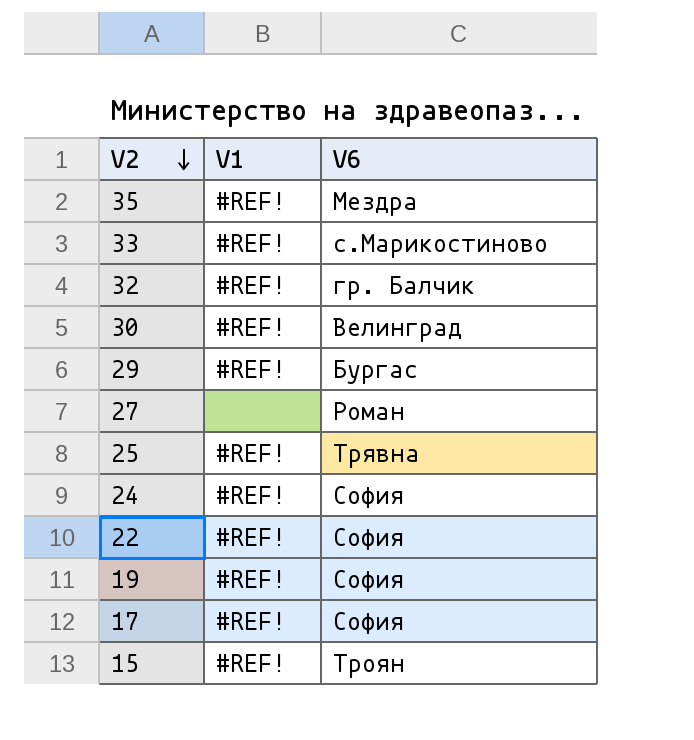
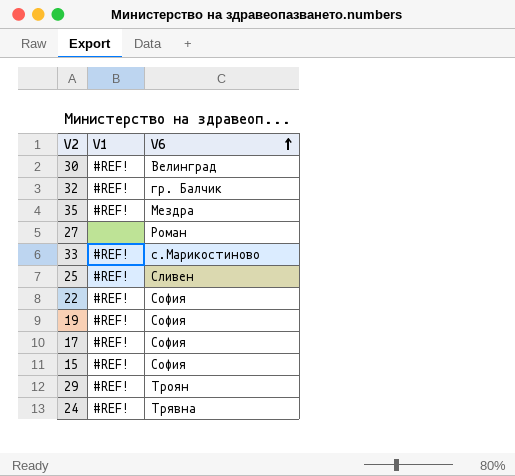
row order: V2 descending -> V6 ascending
25 | V6: Трявна -> Сливен
15 | V6: Троян -> София
29 | V6: Бургас -> Троян
24 | V6: София -> Трявна

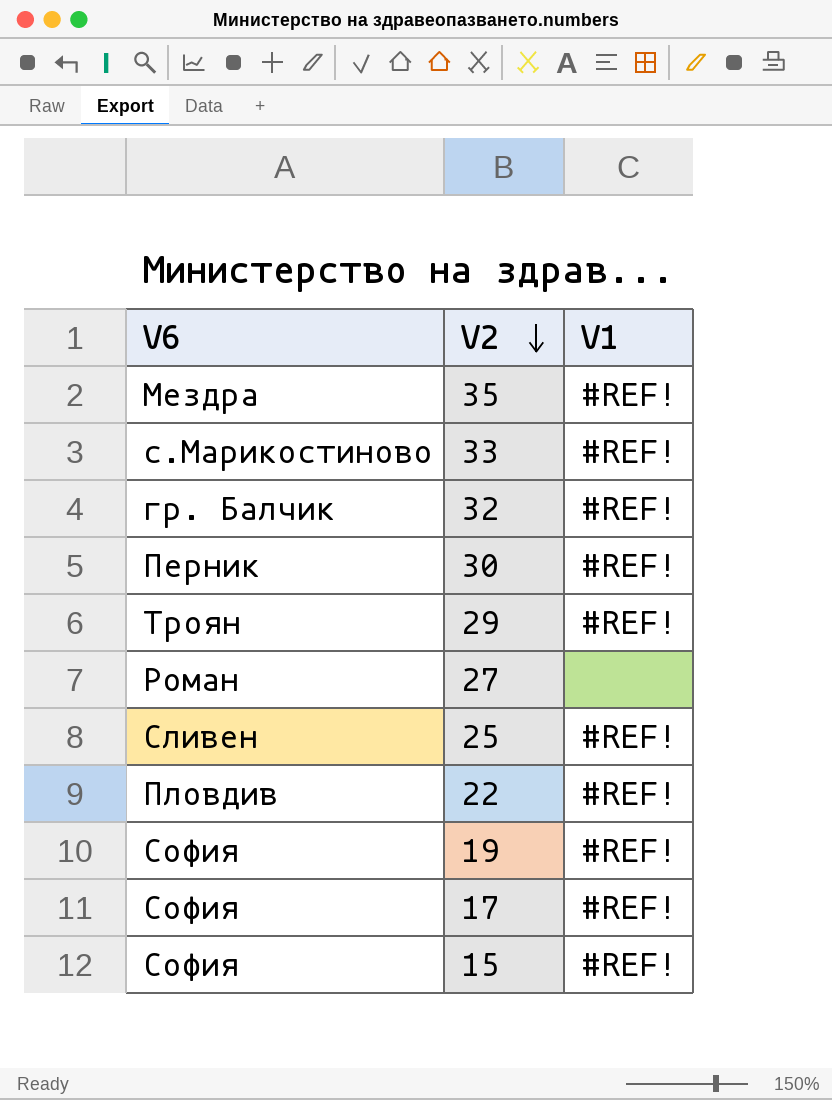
row order: V6 ascending -> V2 descending
column V6 | position: 3 -> 1
row 24: #REF! | Трявна -> none
30 | V6: Велинград -> Перник
22 | V6: София -> Пловдив

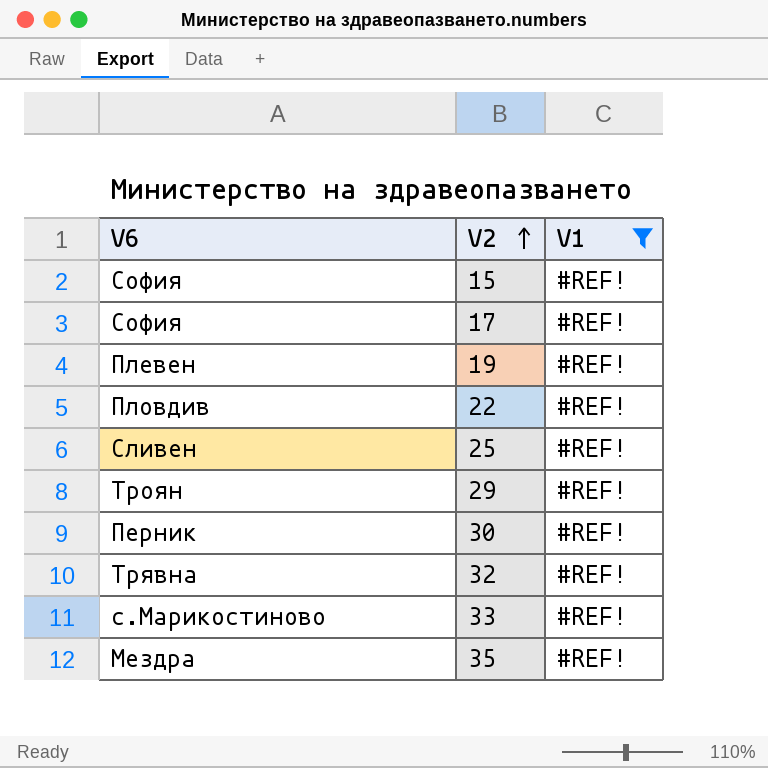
filter: none -> V1 = #REF!
row order: V2 descending -> V2 ascending
19 | V6: София -> Плевен
32 | V6: гр. Балчик -> Трявна

